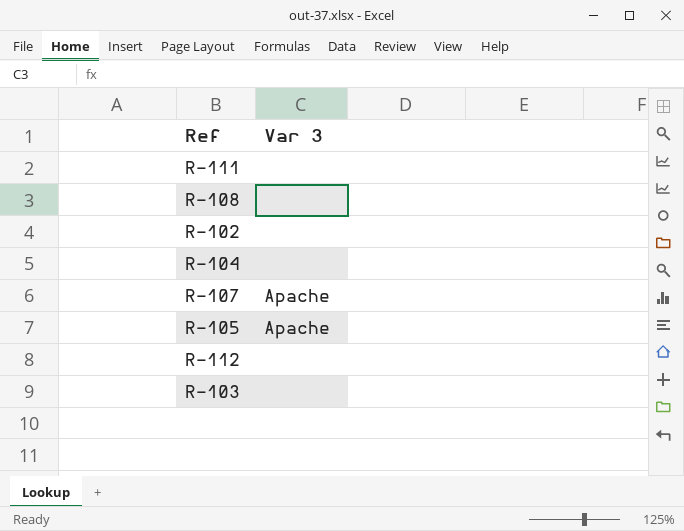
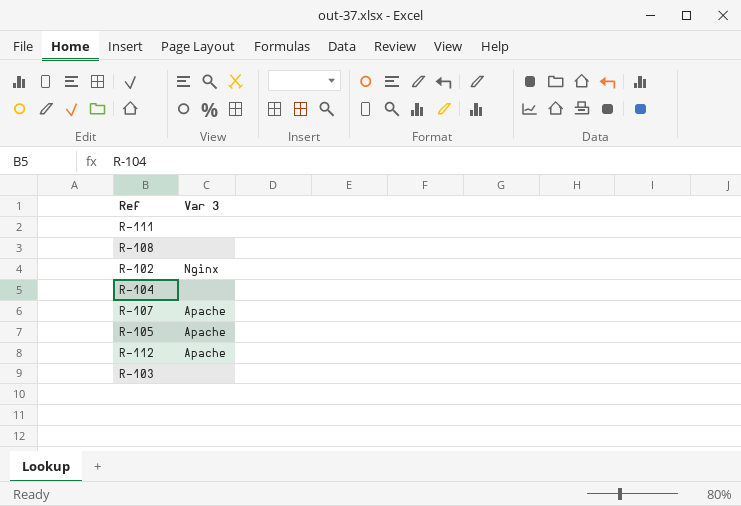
R-102 | Var 3: none -> Nginx
R-112 | Var 3: none -> Apache

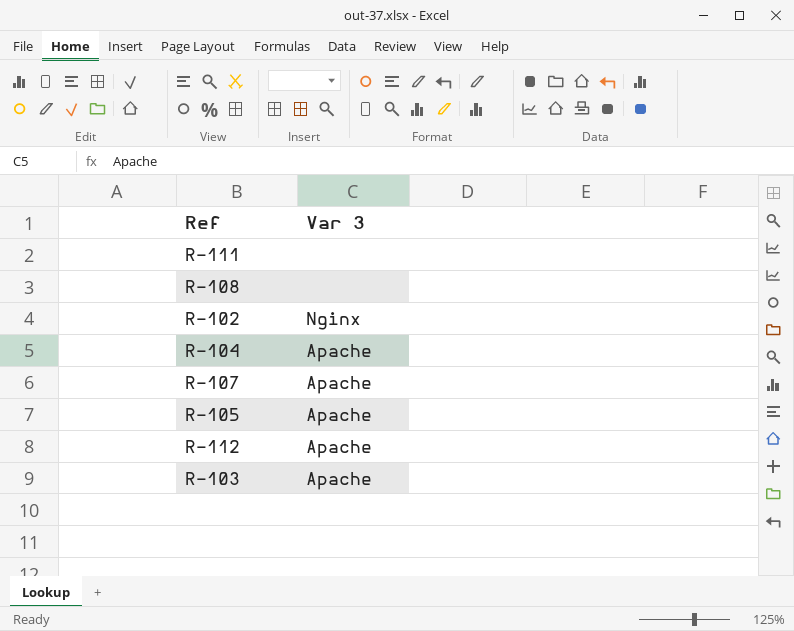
R-104 | Var 3: none -> Apache
R-103 | Var 3: none -> Apache

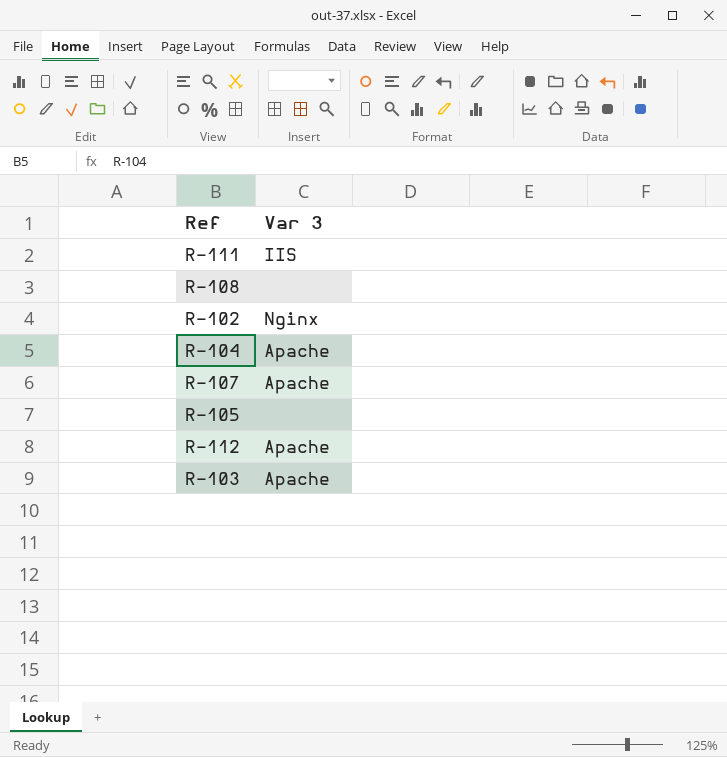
R-111 | Var 3: none -> IIS
R-105 | Var 3: Apache -> none

